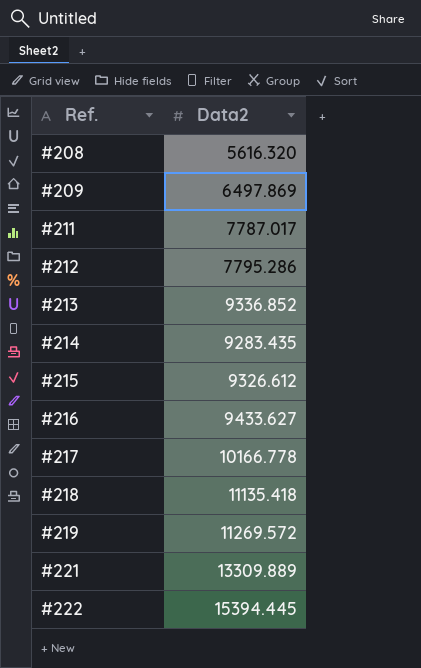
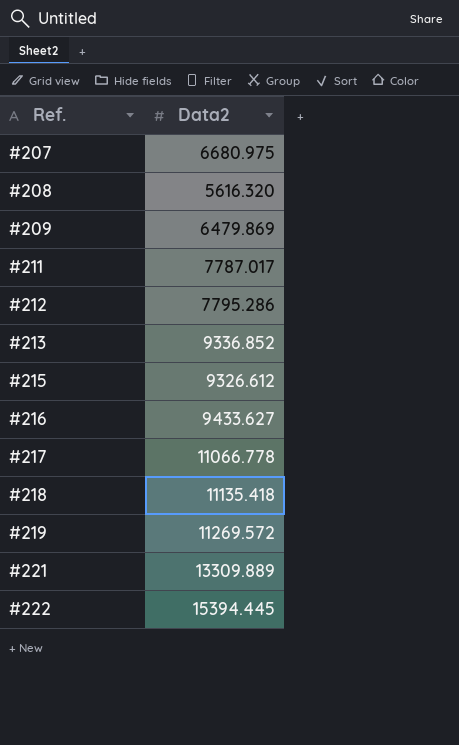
row #214: 9283.435 -> none
row #207: none -> 6680.975
#209 | Data2: 6497.869 -> 6479.869
#217 | Data2: 10166.778 -> 11066.778

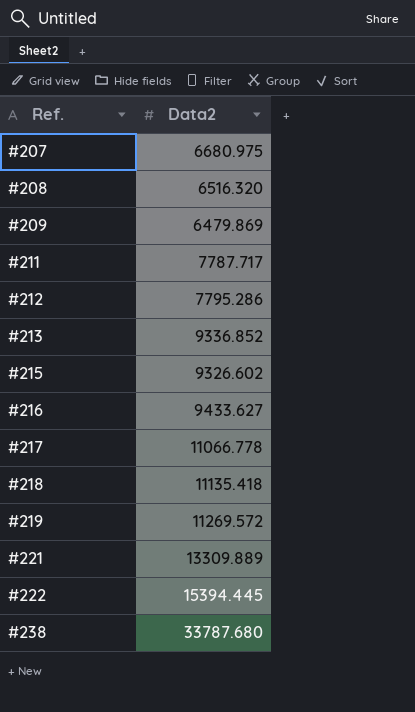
#208 | Data2: 5616.320 -> 6516.320
#211 | Data2: 7787.017 -> 7787.717
#215 | Data2: 9326.612 -> 9326.602
row #238: none -> 33787.680

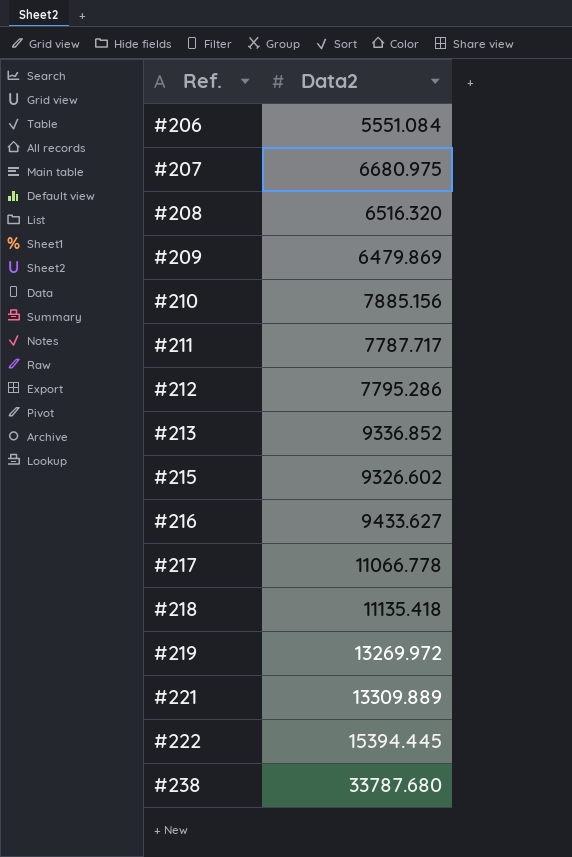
row #206: none -> 5551.084
row #210: none -> 7885.156
#219 | Data2: 11269.572 -> 13269.972

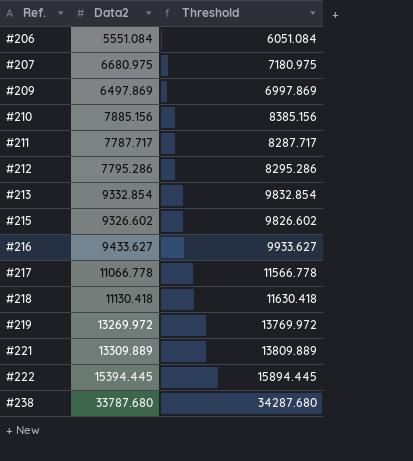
column Threshold | formula: none -> [Data2] + 500
row #208: 6516.320 -> none
#209 | Data2: 6479.869 -> 6497.869
#213 | Data2: 9336.852 -> 9332.854
#218 | Data2: 11135.418 -> 11130.418

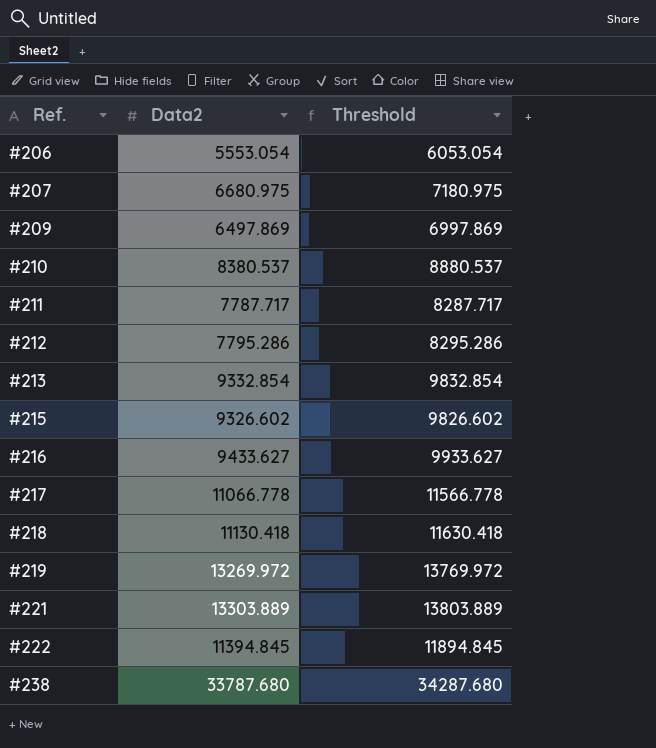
#206 | Data2: 5551.084 -> 5553.054
#206 | Threshold: 6051.084 -> 6053.054
#210 | Data2: 7885.156 -> 8380.537
#210 | Threshold: 8385.156 -> 8880.537
#221 | Data2: 13309.889 -> 13303.889
#221 | Threshold: 13809.889 -> 13803.889
#222 | Data2: 15394.445 -> 11394.845
#222 | Threshold: 15894.445 -> 11894.845

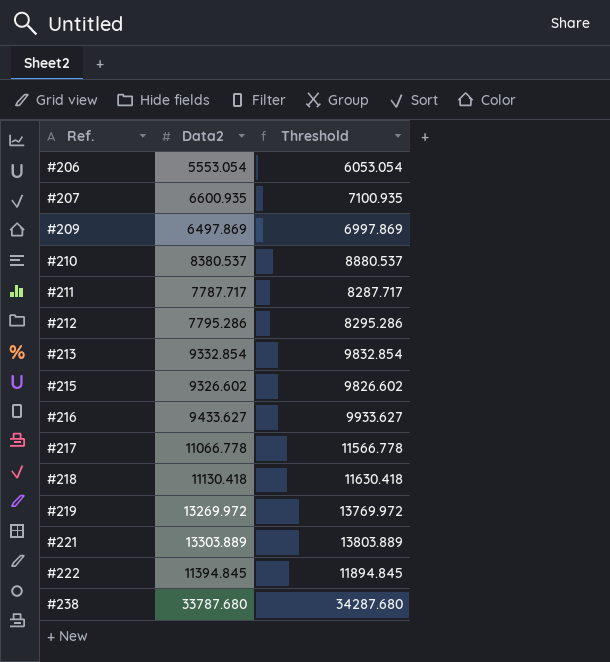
#207 | Data2: 6680.975 -> 6600.935
#207 | Threshold: 7180.975 -> 7100.935

